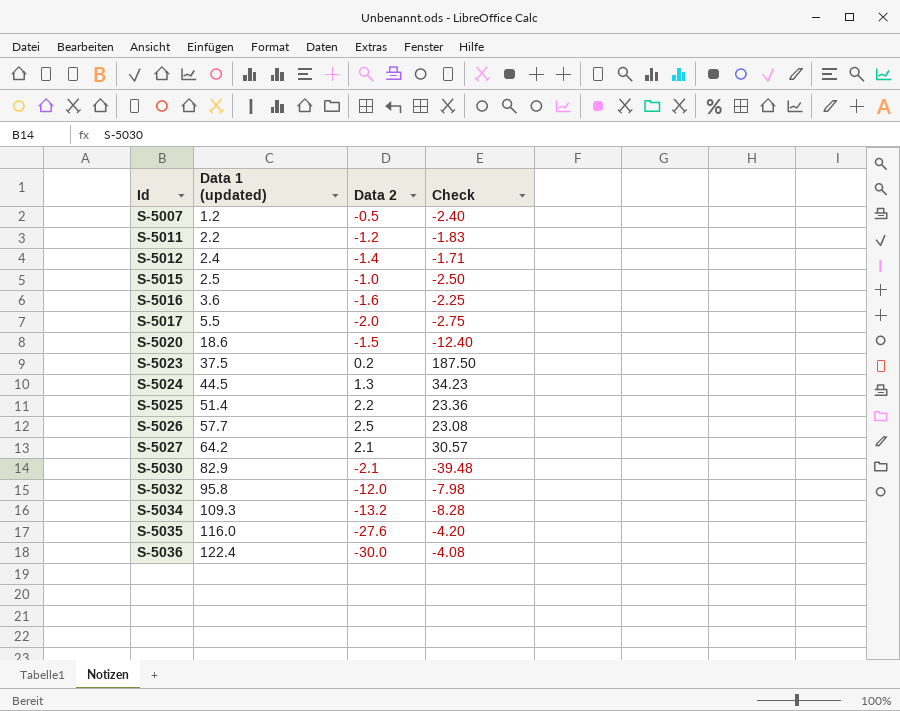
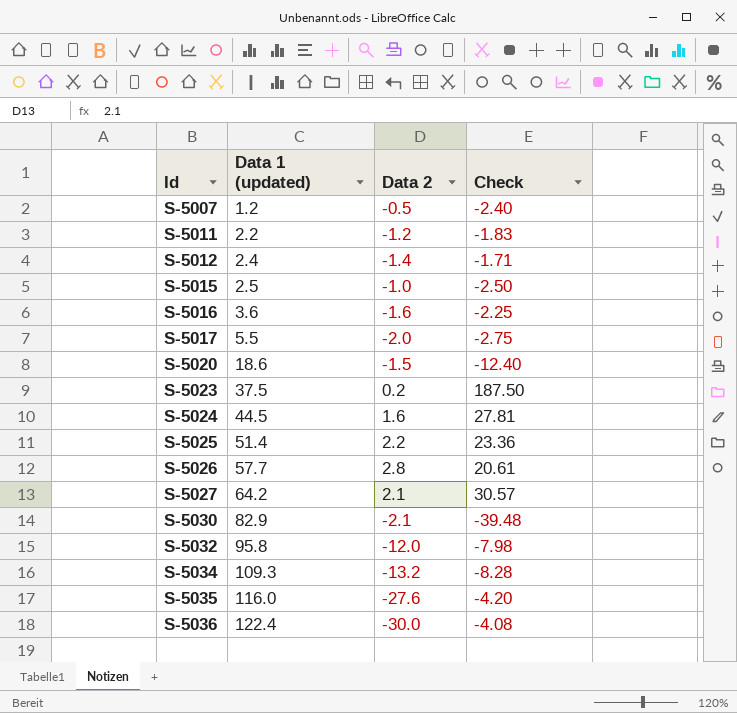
S-5024 | Data 2: 1.3 -> 1.6
S-5024 | Check: 34.23 -> 27.81
S-5026 | Data 2: 2.5 -> 2.8
S-5026 | Check: 23.08 -> 20.61

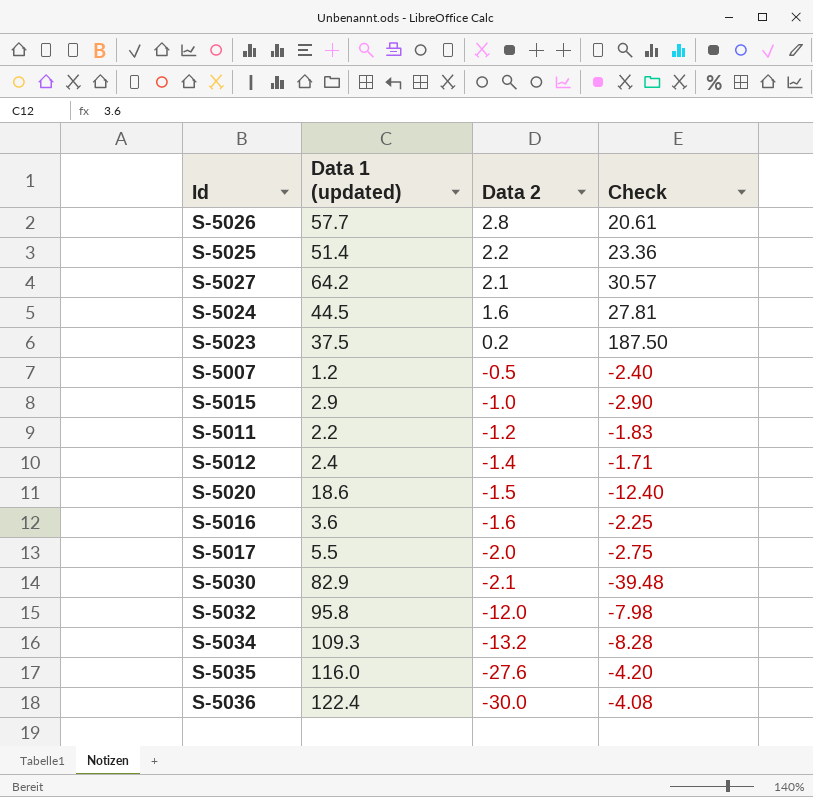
row order: Id ascending -> Data 2 descending
S-5015 | Data 1 (updated): 2.5 -> 2.9
S-5015 | Check: -2.50 -> -2.90

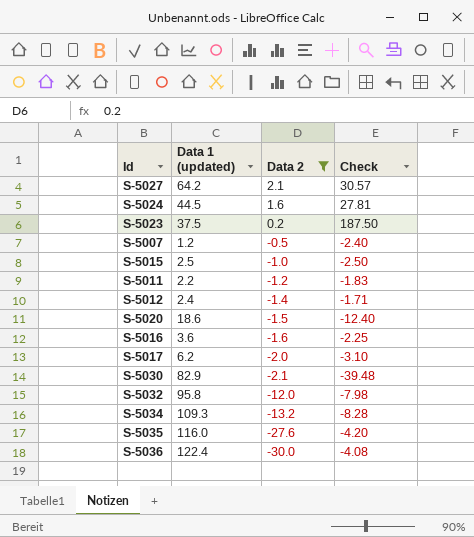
filter: none -> Data 2 <= 2.1
S-5015 | Data 1 (updated): 2.9 -> 2.5
S-5015 | Check: -2.90 -> -2.50
S-5017 | Data 1 (updated): 5.5 -> 6.2
S-5017 | Check: -2.75 -> -3.10

